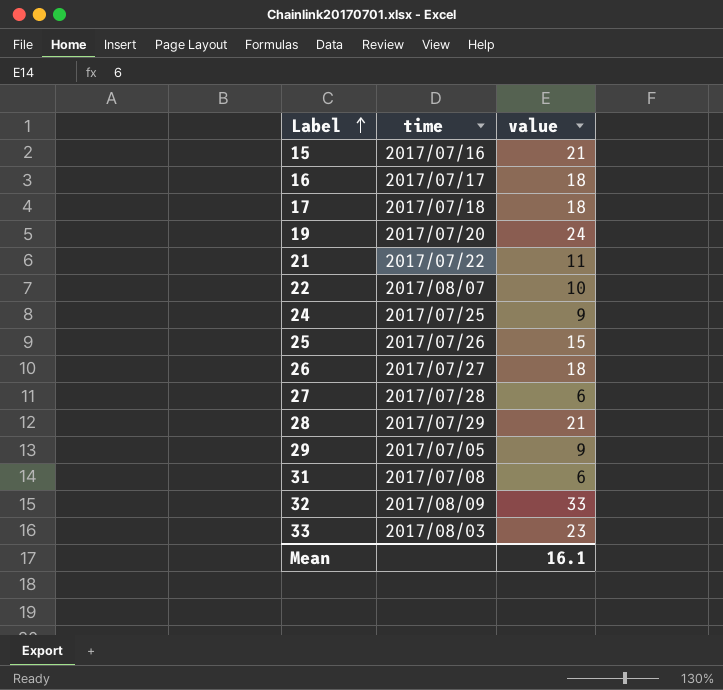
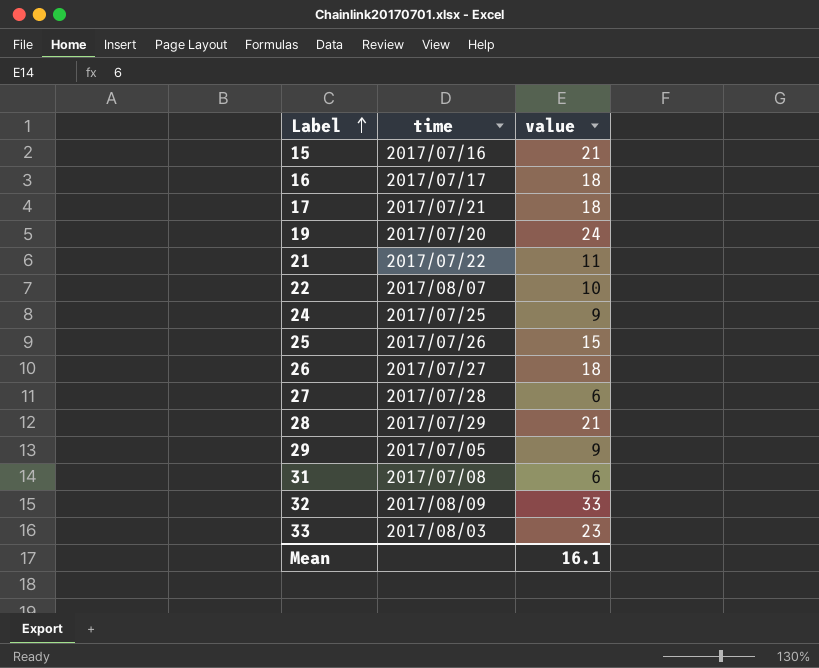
17 | time: 2017/07/18 -> 2017/07/21

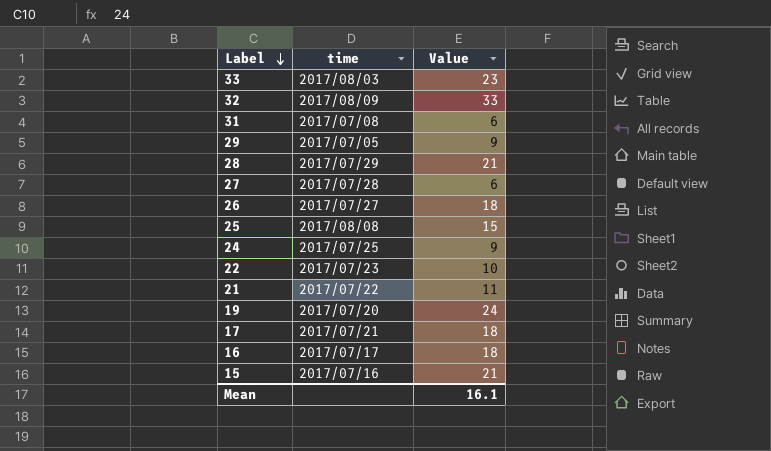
row order: Label ascending -> Label descending
column name: value -> Value
25 | time: 2017/07/26 -> 2017/08/08
22 | time: 2017/08/07 -> 2017/07/23

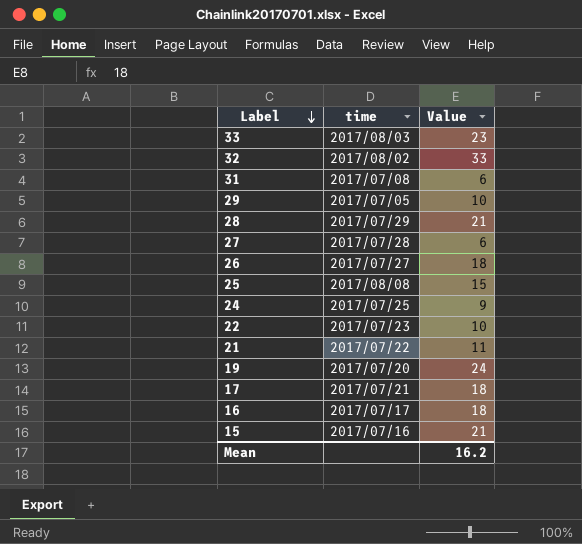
32 | time: 2017/08/09 -> 2017/08/02
29 | Value: 9 -> 10
Mean | Value: 16.1 -> 16.2

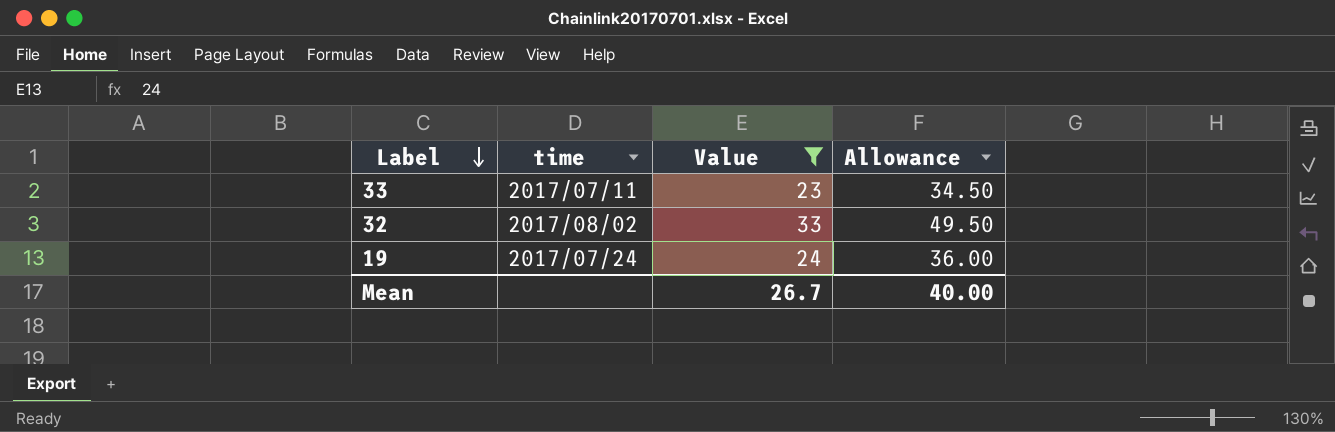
filter: none -> Value >= 23
column Allowance | formula: none -> [Value] * 1.5
33 | time: 2017/08/03 -> 2017/07/11
19 | time: 2017/07/20 -> 2017/07/24
Mean | Value: 16.2 -> 26.7

